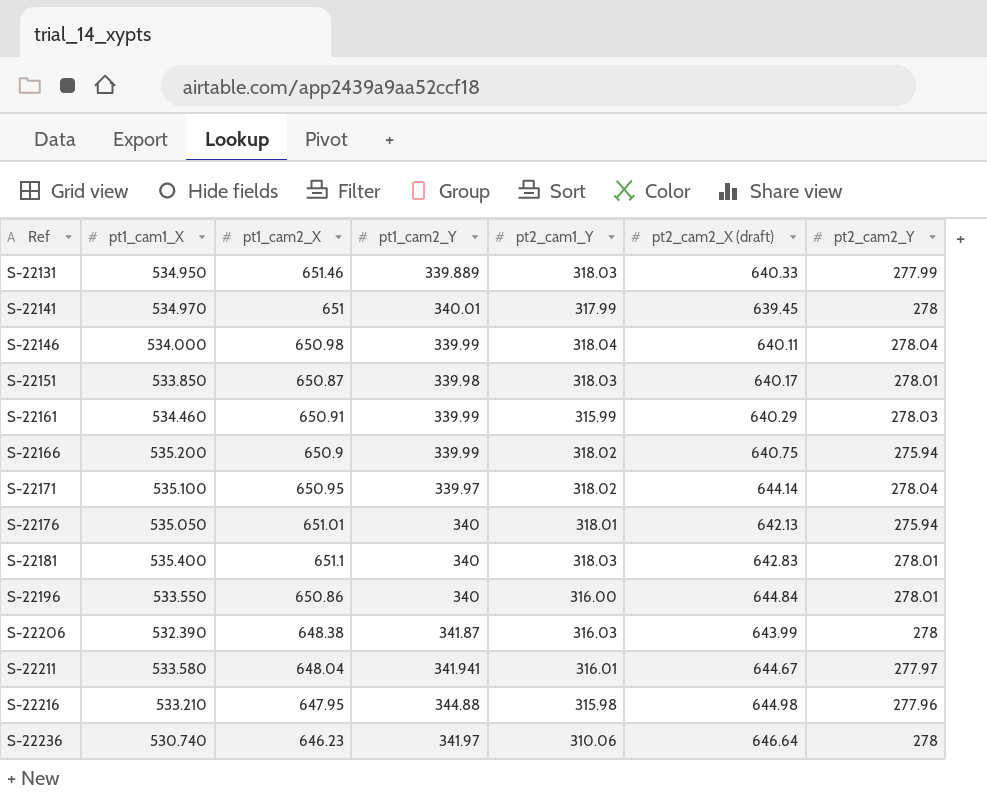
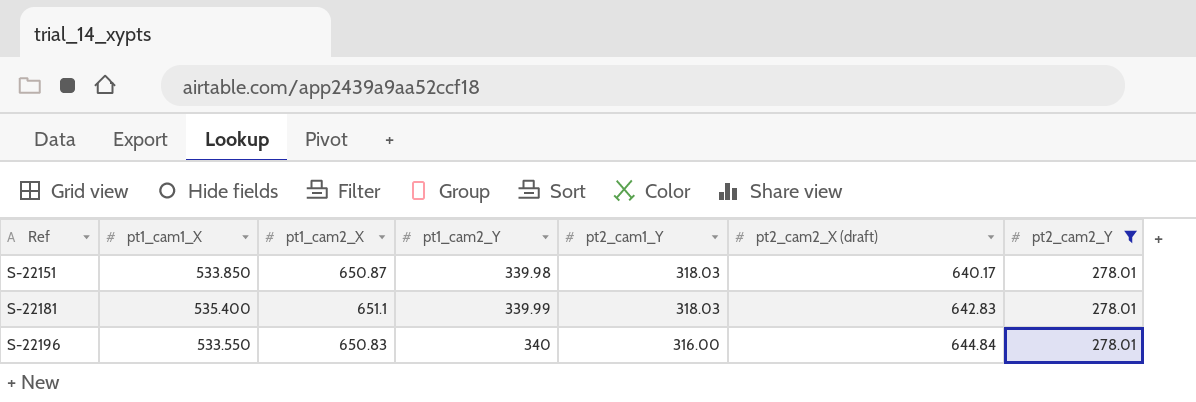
filter: none -> pt2_cam2_Y = 278.01
S-22181 | pt1_cam2_Y: 340 -> 339.99
S-22196 | pt1_cam2_X: 650.86 -> 650.83

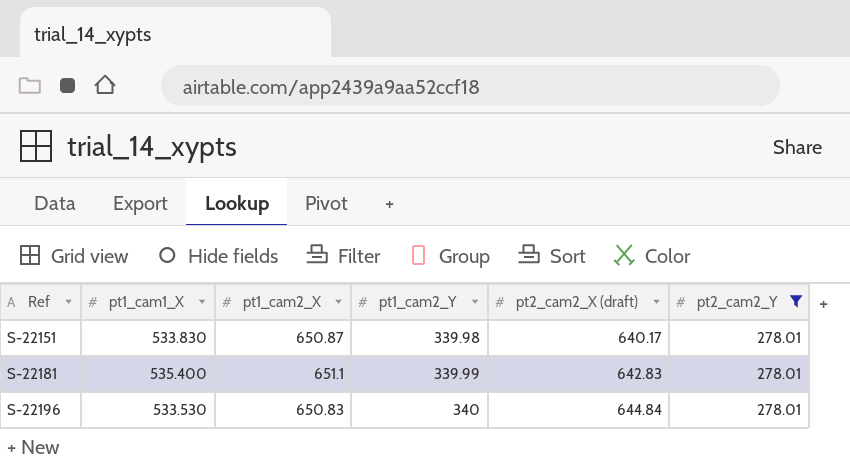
column pt2_cam1_Y | position: 5 -> none
S-22151 | pt1_cam1_X: 533.850 -> 533.830
S-22196 | pt1_cam1_X: 533.550 -> 533.530

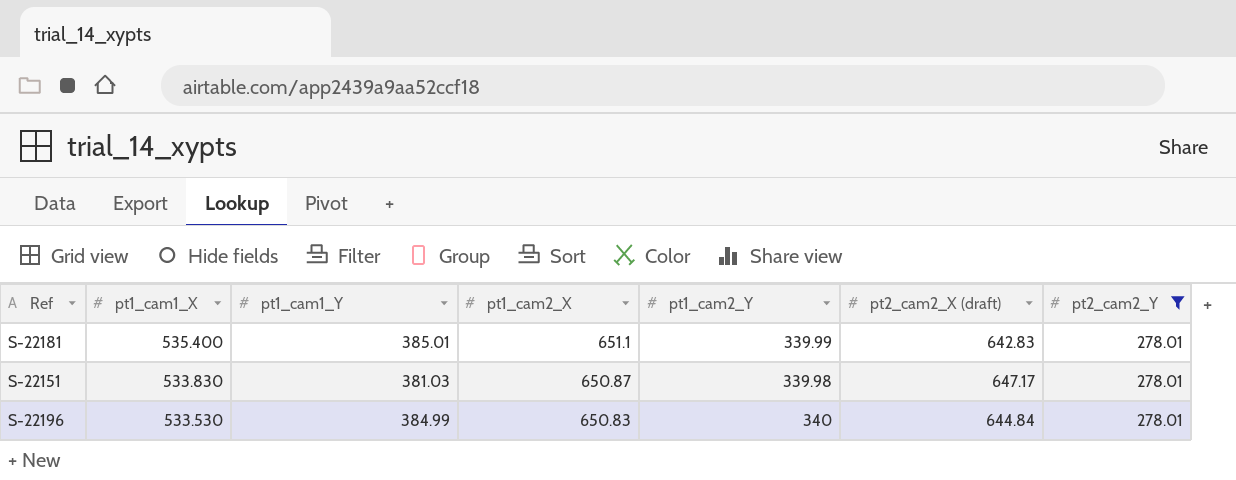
row order: Ref ascending -> pt1_cam1_X descending
column pt1_cam1_Y | position: none -> 3
S-22151 | pt2_cam2_X (draft): 640.17 -> 647.17

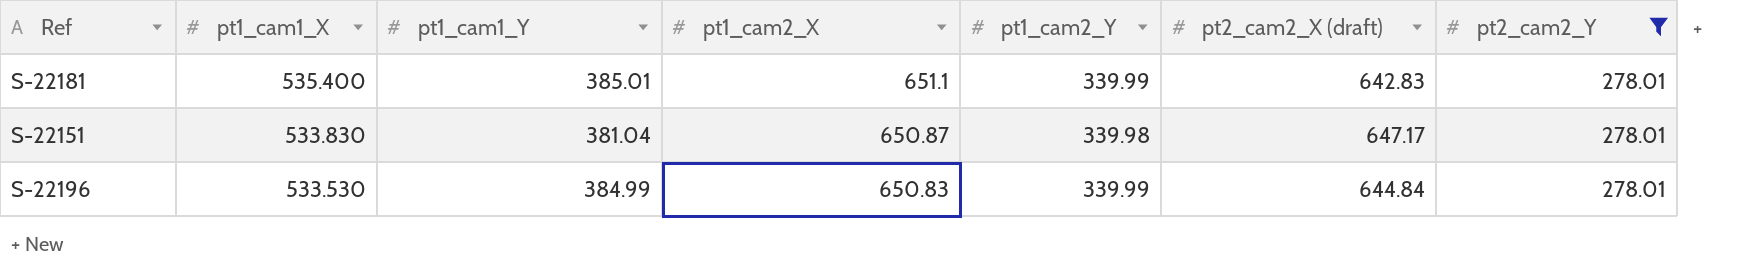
S-22151 | pt1_cam1_Y: 381.03 -> 381.04
S-22196 | pt1_cam2_Y: 340 -> 339.99

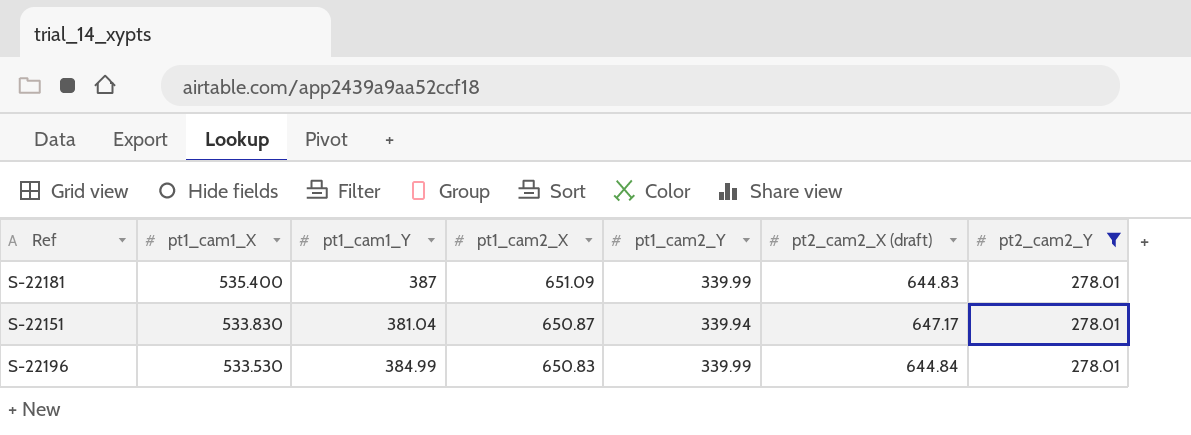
S-22181 | pt1_cam1_Y: 385.01 -> 387
S-22181 | pt1_cam2_X: 651.1 -> 651.09
S-22181 | pt2_cam2_X (draft): 642.83 -> 644.83
S-22151 | pt1_cam2_Y: 339.98 -> 339.94

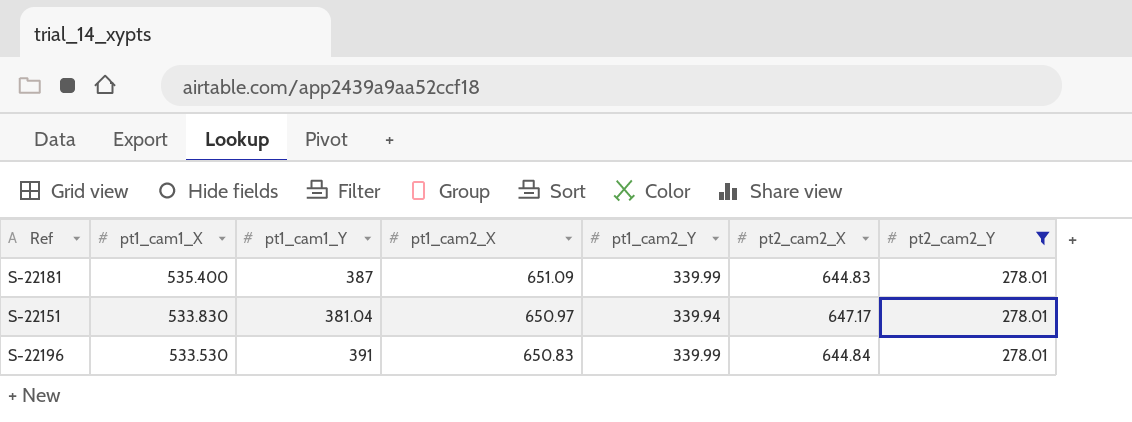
column name: pt2_cam2_X (draft) -> pt2_cam2_X
S-22151 | pt1_cam2_X: 650.87 -> 650.97
S-22196 | pt1_cam1_Y: 384.99 -> 391

